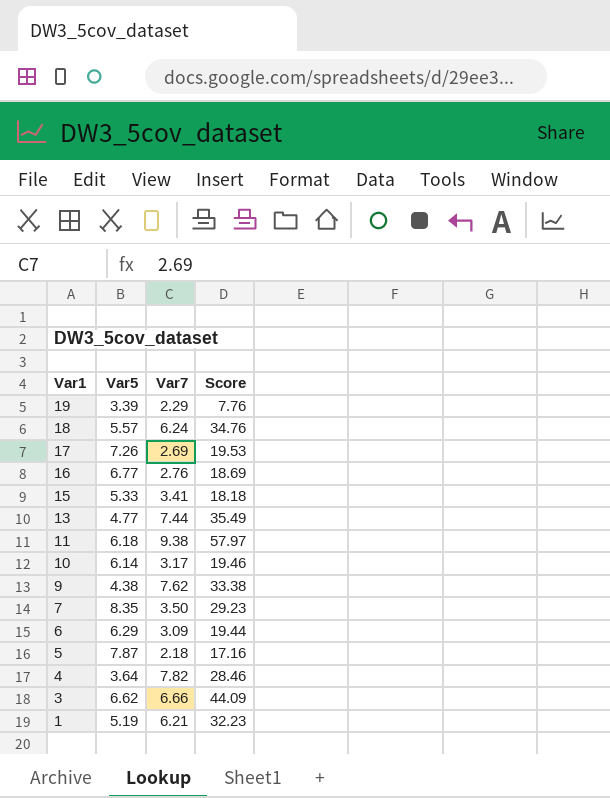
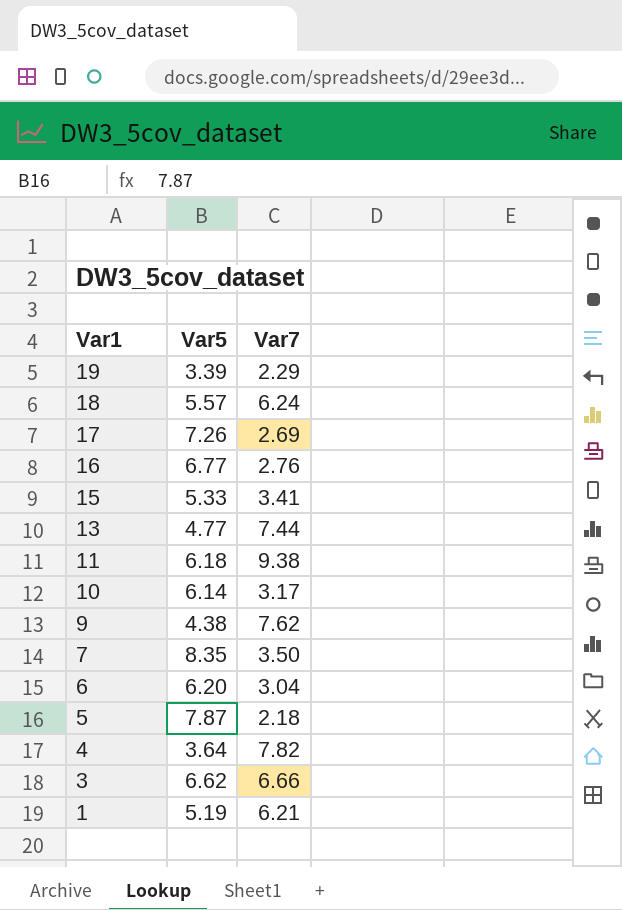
column Score | formula: [Var5] * [Var7] -> none
6 | Var5: 6.29 -> 6.20
6 | Var7: 3.09 -> 3.04

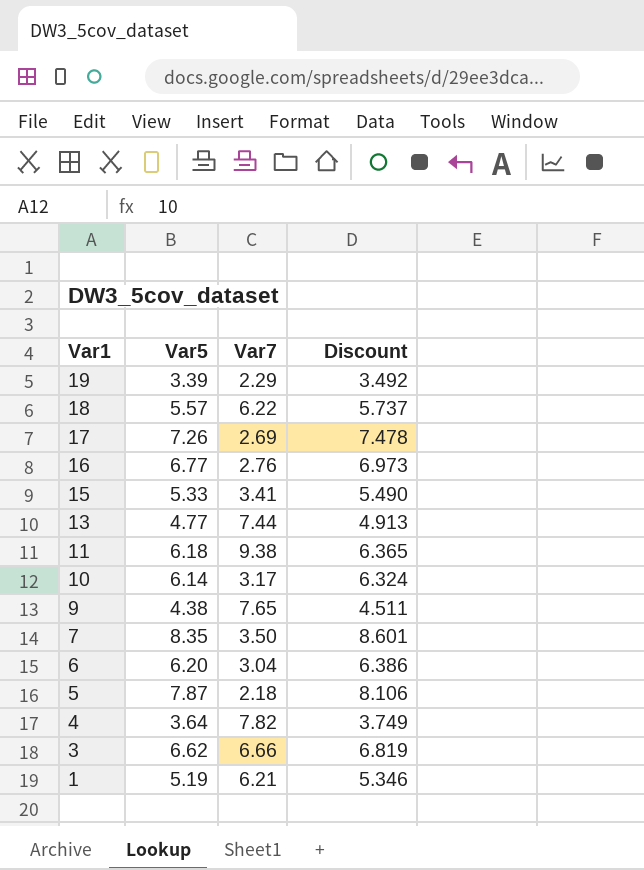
column Discount | formula: none -> [Var5] * 1.03
18 | Var7: 6.24 -> 6.22
9 | Var7: 7.62 -> 7.65

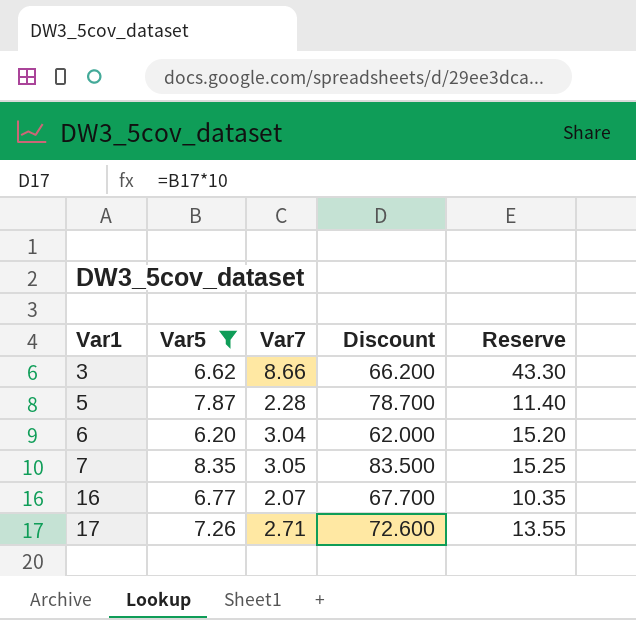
filter: none -> Var5 >= 6.20
row order: Var1 descending -> Var1 ascending
column Discount | formula: [Var5] * 1.03 -> [Var5] * 10
column Reserve | formula: none -> [Var7] * 5
3 | Var7: 6.66 -> 8.66
5 | Var7: 2.18 -> 2.28
7 | Var7: 3.50 -> 3.05
16 | Var7: 2.76 -> 2.07
17 | Var7: 2.69 -> 2.71

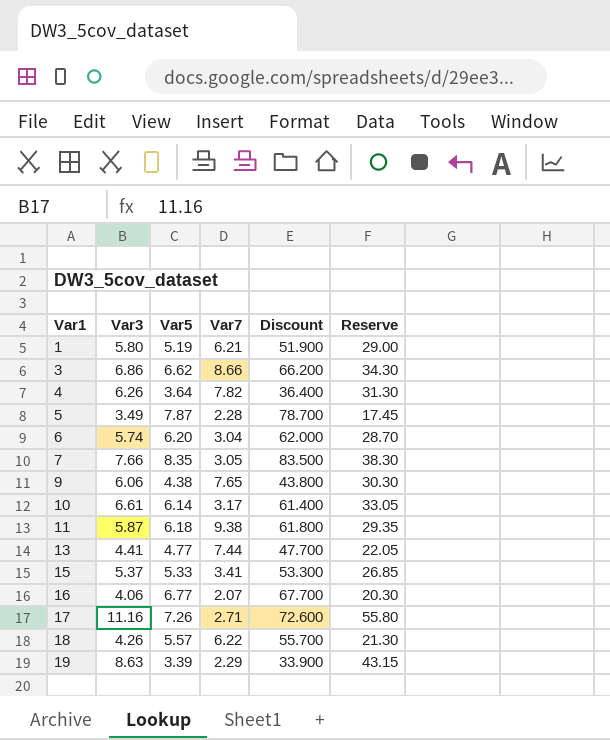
filter: Var5 >= 6.20 -> none
column Var3 | position: none -> 2
column Reserve | formula: [Var7] * 5 -> [Var3] * 5

